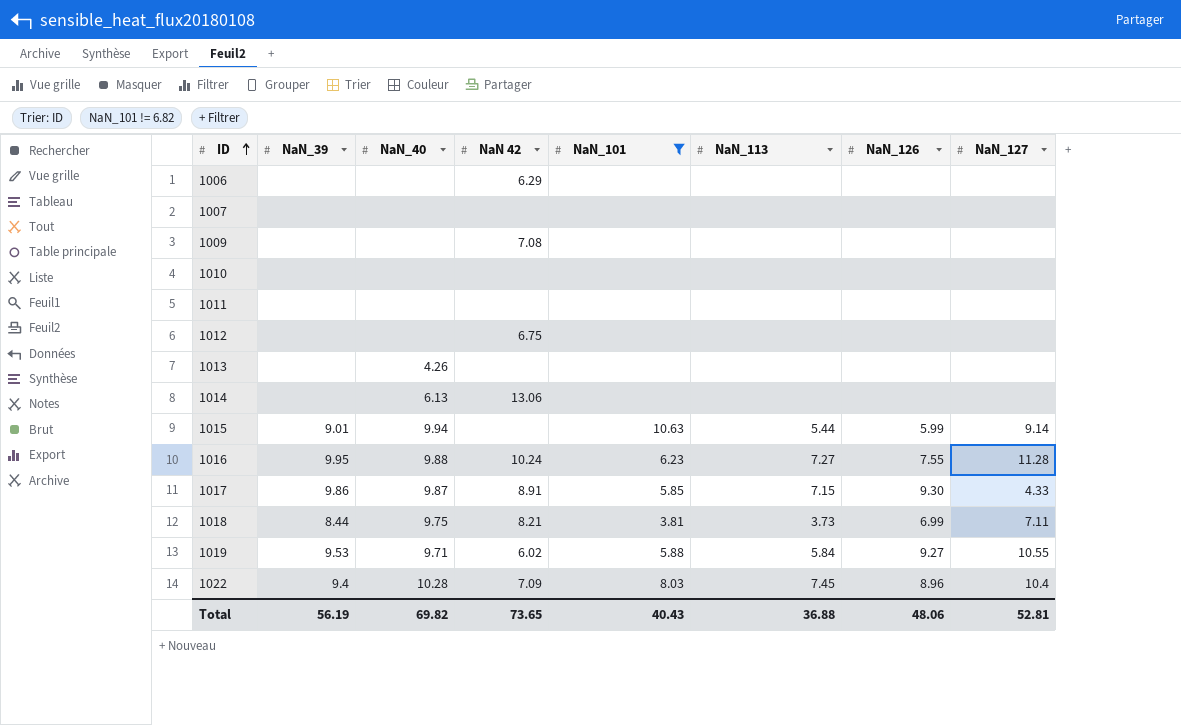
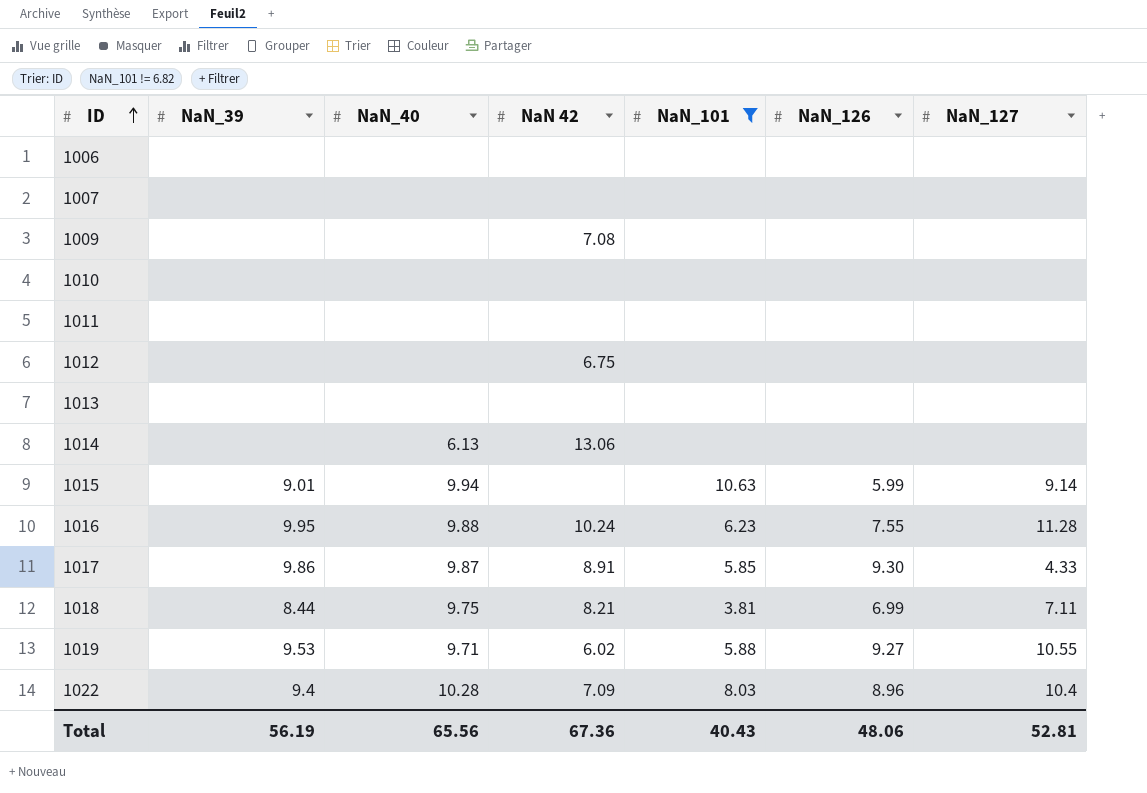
column NaN_113 | position: 6 -> none
1006 | NaN 42: 6.29 -> none
1013 | NaN_40: 4.26 -> none
Total | NaN_40: 69.82 -> 65.56
Total | NaN 42: 73.65 -> 67.36

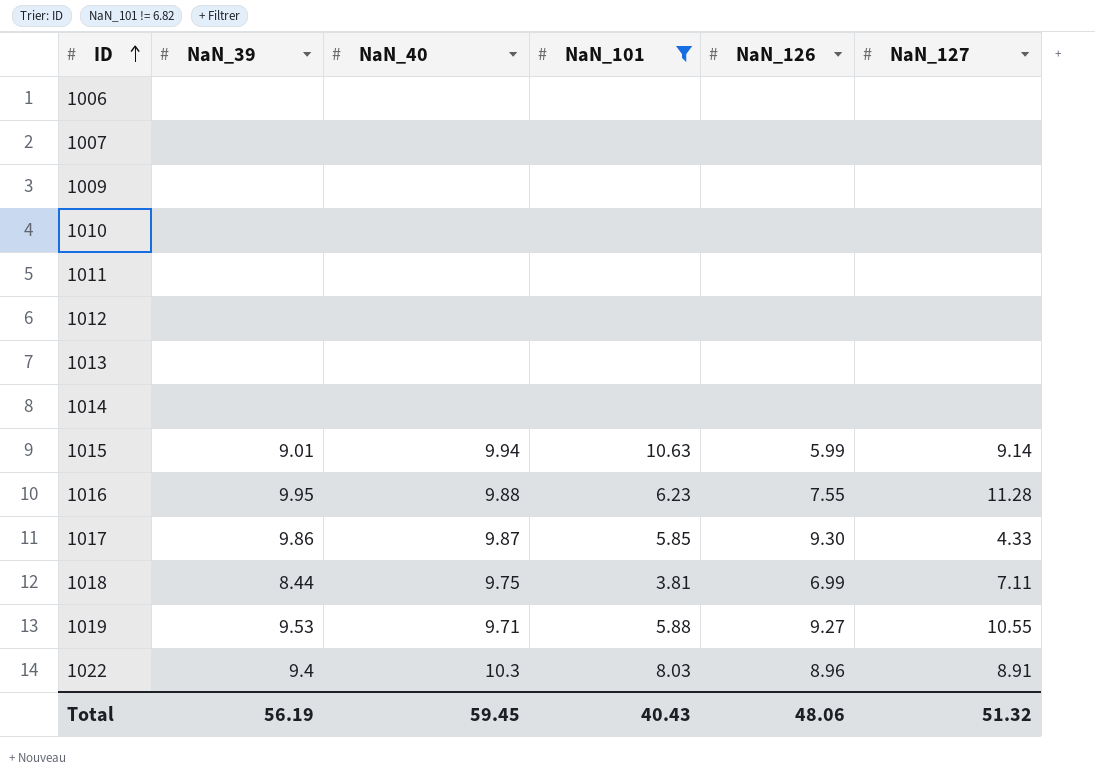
column NaN 42 | position: 4 -> none
1014 | NaN_40: 6.13 -> none
1022 | NaN_40: 10.28 -> 10.3
1022 | NaN_127: 10.4 -> 8.91
Total | NaN_40: 65.56 -> 59.45
Total | NaN_127: 52.81 -> 51.32

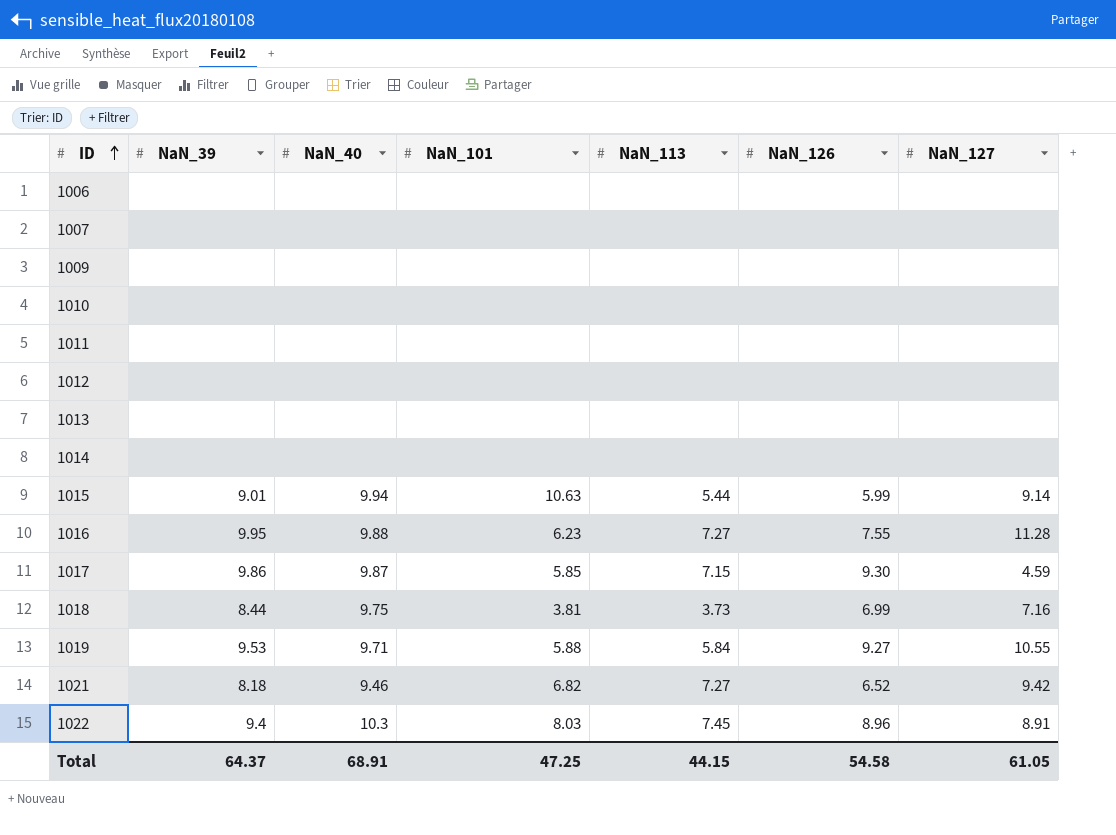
filter: NaN_101 != 6.82 -> none
column NaN_113 | position: none -> 5
1017 | NaN_127: 4.33 -> 4.59
1018 | NaN_127: 7.11 -> 7.16
Total | NaN_39: 56.19 -> 64.37
Total | NaN_40: 59.45 -> 68.91
Total | NaN_101: 40.43 -> 47.25
Total | NaN_126: 48.06 -> 54.58
Total | NaN_127: 51.32 -> 61.05

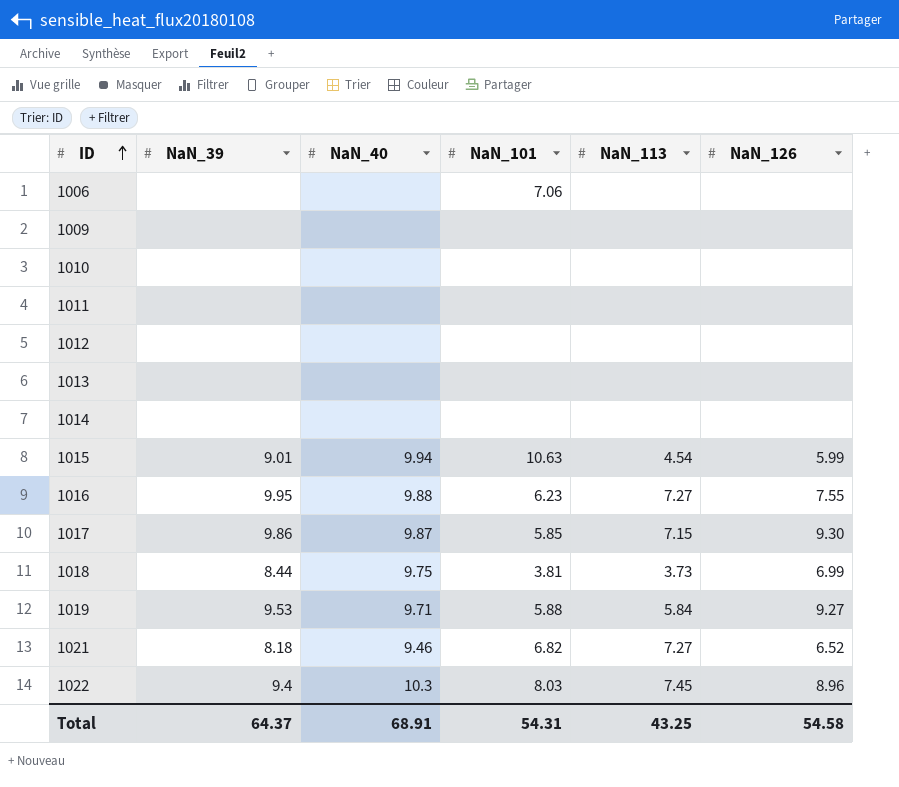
column NaN_127 | position: 7 -> none
row 1007: none | none | none | none | none | none -> none
1006 | NaN_101: none -> 7.06
1015 | NaN_113: 5.44 -> 4.54
Total | NaN_101: 47.25 -> 54.31
Total | NaN_113: 44.15 -> 43.25

